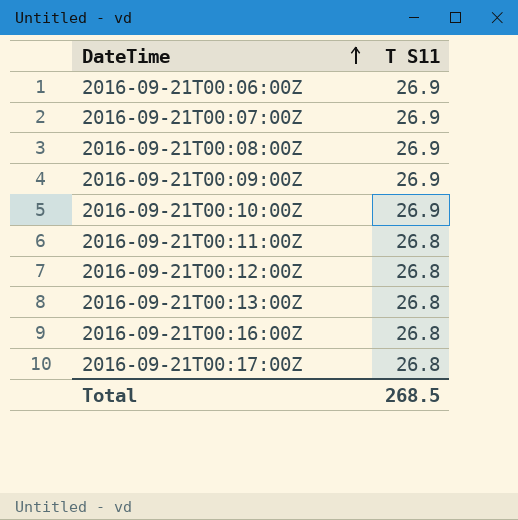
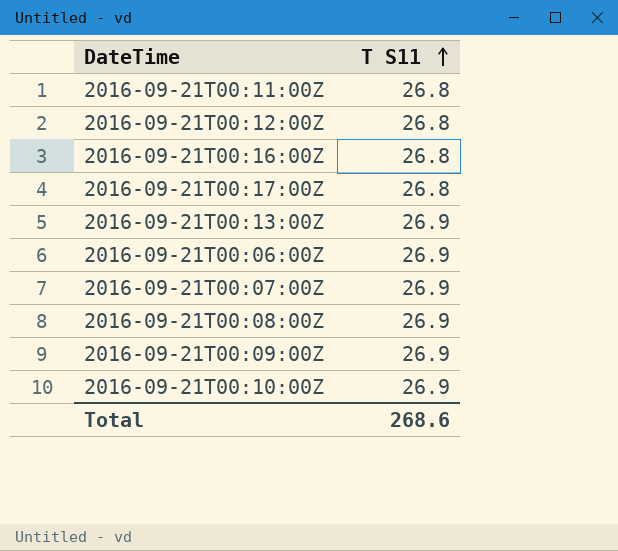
row order: DateTime ascending -> T S11 ascending
2016-09-21T00:13:00Z | T S11: 26.8 -> 26.9
Total | T S11: 268.5 -> 268.6

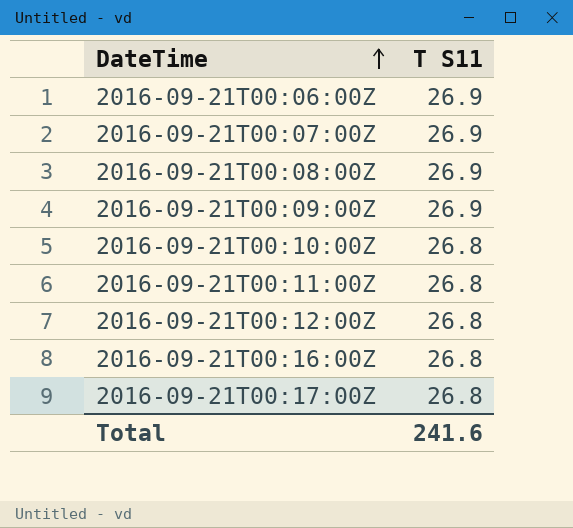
row order: T S11 ascending -> DateTime ascending
row 2016-09-21T00:13:00Z: 26.9 -> none
2016-09-21T00:10:00Z | T S11: 26.9 -> 26.8
Total | T S11: 268.6 -> 241.6

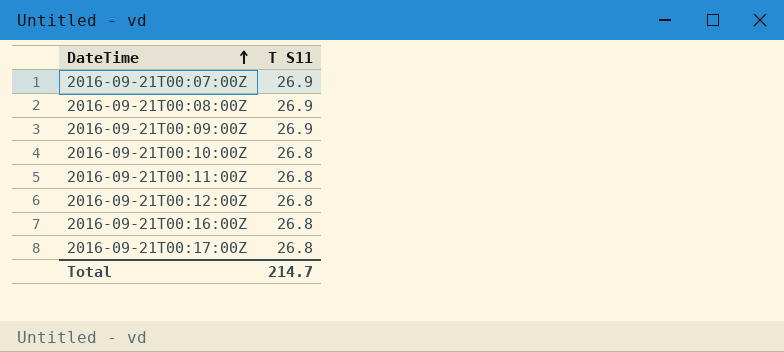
row 2016-09-21T00:06:00Z: 26.9 -> none
Total | T S11: 241.6 -> 214.7

